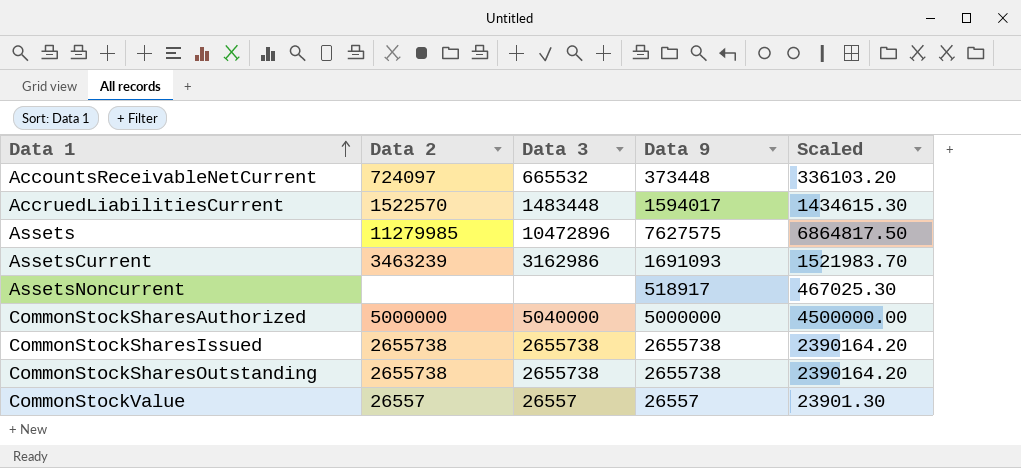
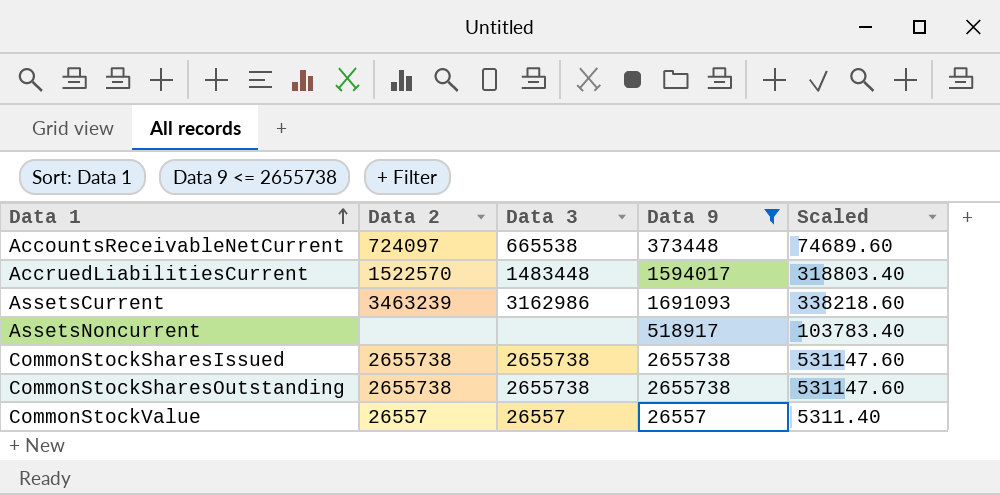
filter: none -> Data 9 <= 2655738
column Scaled | formula: [Data 9] * 0.9 -> [Data 9] * 0.2
AccountsReceivableNetCurrent | Data 3: 665532 -> 665538

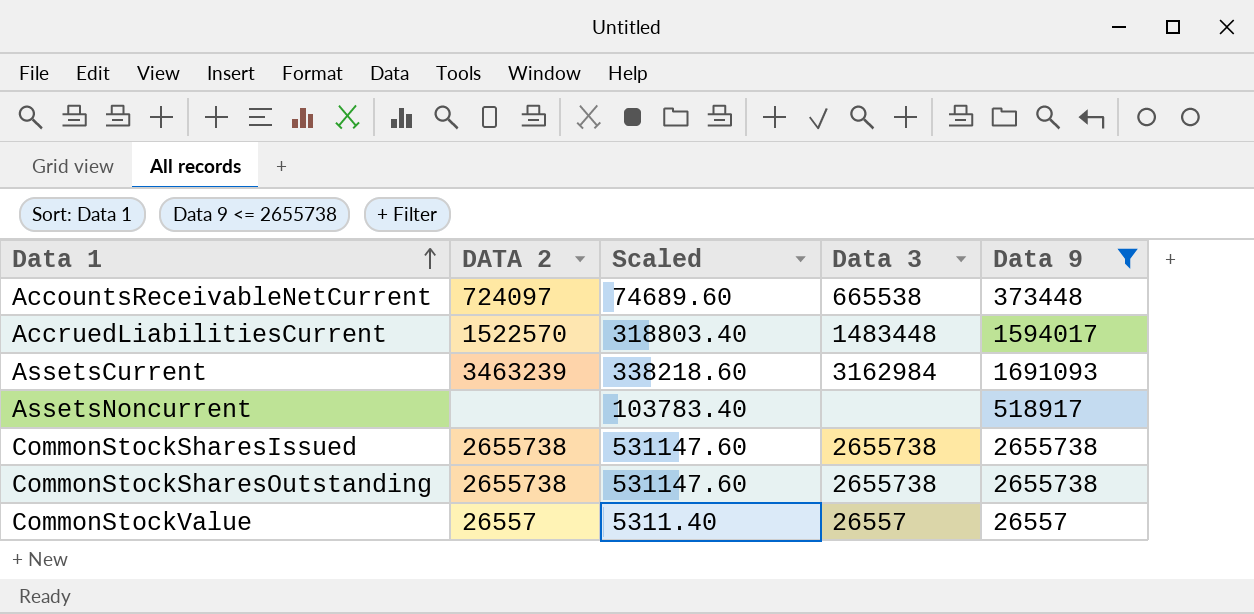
column name: Data 2 -> DATA 2
column Scaled | position: 5 -> 3
AssetsCurrent | Data 3: 3162986 -> 3162984

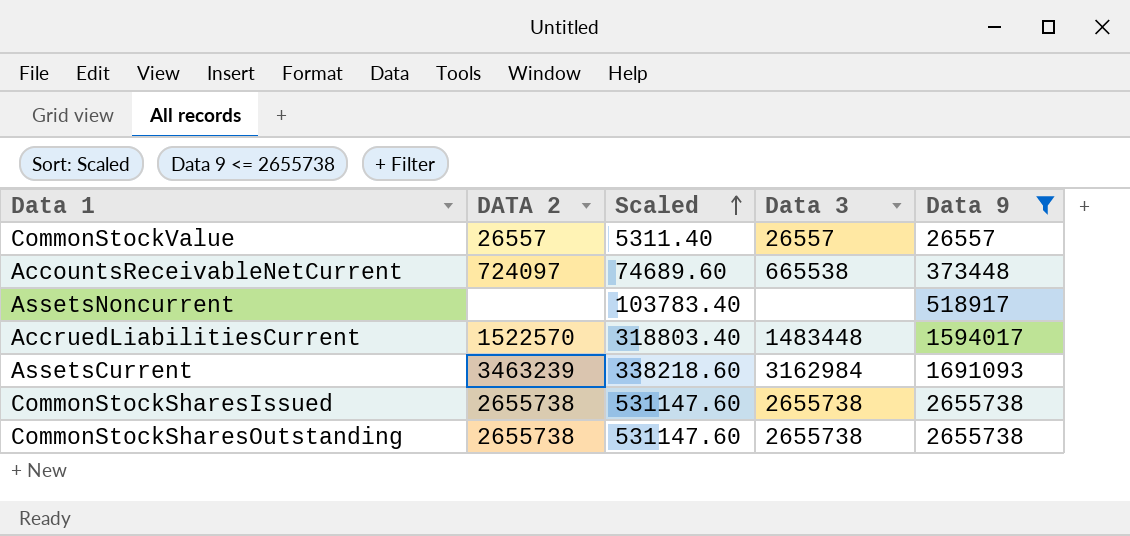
row order: Data 1 ascending -> Scaled ascending

